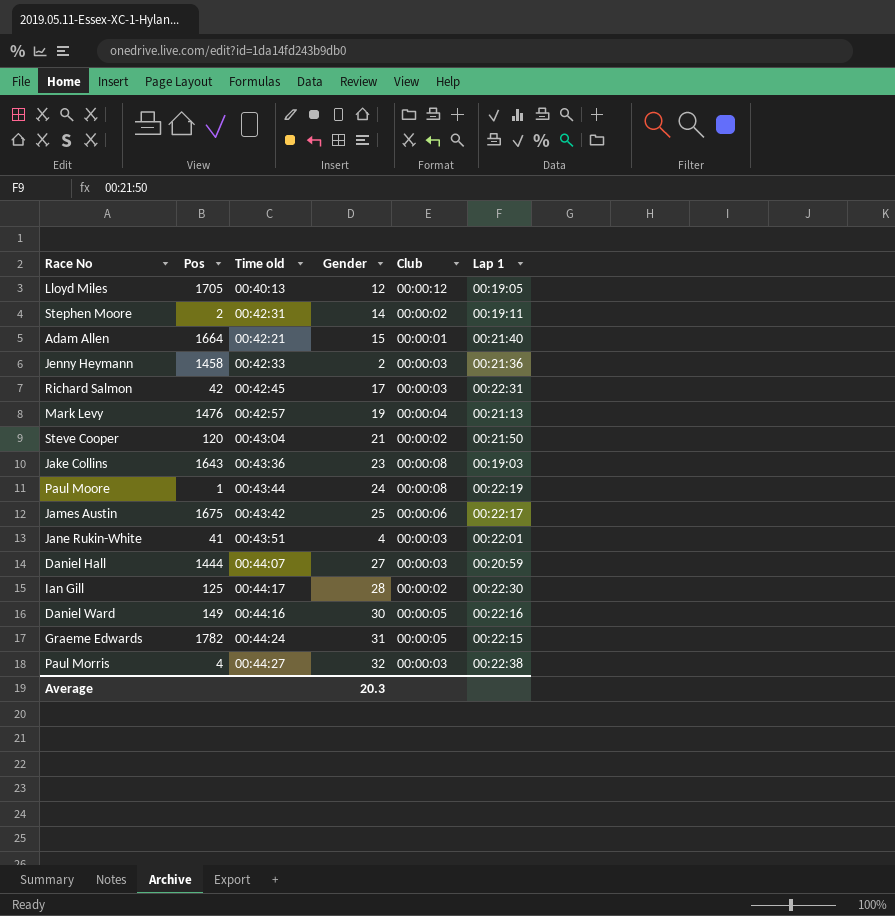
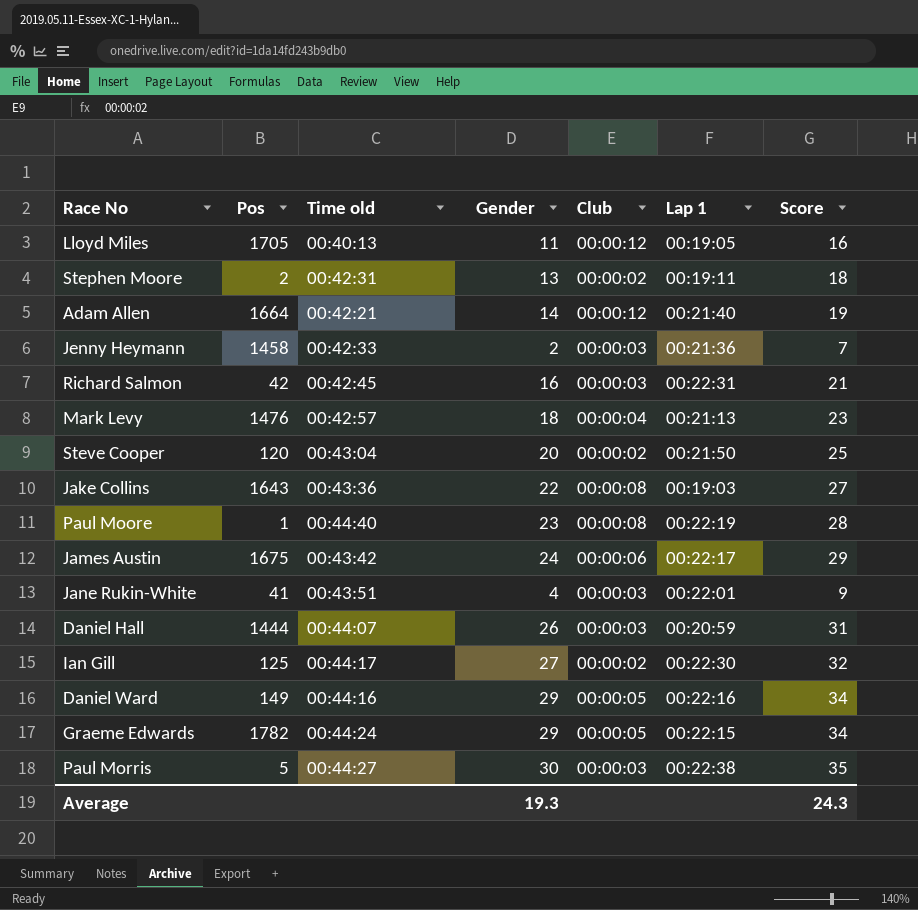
column Score | formula: none -> [Gender] + 5
Lloyd Miles | Gender: 12 -> 11
Stephen Moore | Gender: 14 -> 13
Adam Allen | Gender: 15 -> 14
Adam Allen | Club: 00:00:01 -> 00:00:12
Richard Salmon | Gender: 17 -> 16
Mark Levy | Gender: 19 -> 18
Steve Cooper | Gender: 21 -> 20
Jake Collins | Gender: 23 -> 22
Paul Moore | Time old: 00:43:44 -> 00:44:40
Paul Moore | Gender: 24 -> 23
James Austin | Gender: 25 -> 24
Daniel Hall | Gender: 27 -> 26
Ian Gill | Gender: 28 -> 27
Daniel Ward | Gender: 30 -> 29
Graeme Edwards | Gender: 31 -> 29
Paul Morris | Pos: 4 -> 5
Paul Morris | Gender: 32 -> 30
Average | Gender: 20.3 -> 19.3

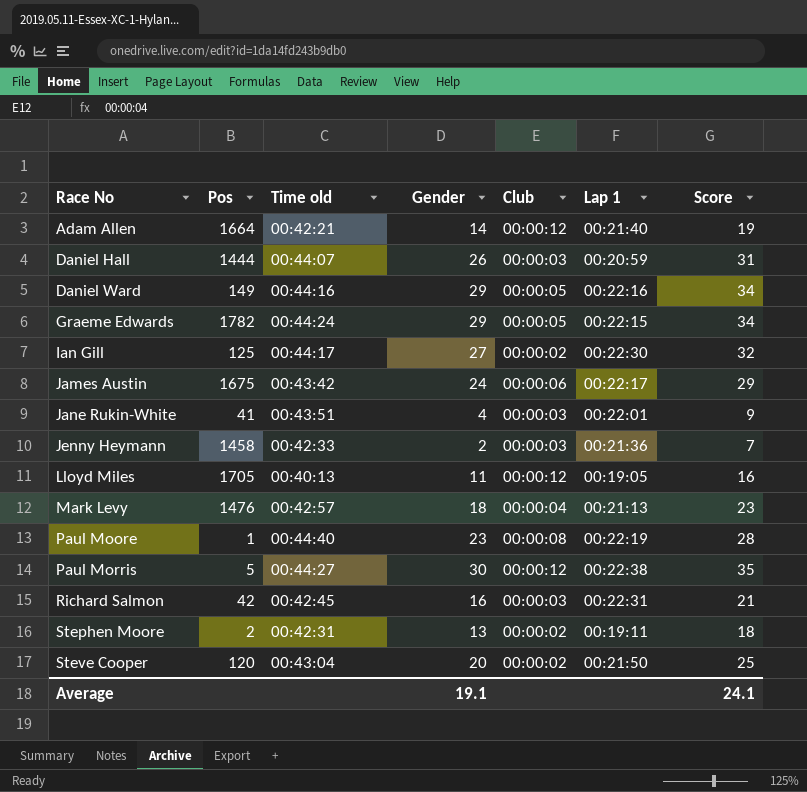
row order: none -> Race No ascending
row Jake Collins: 1643 | 00:43:36 | 22 | 00:00:08 | 00:19:03 | 27 -> none
Paul Morris | Club: 00:00:03 -> 00:00:12
Average | Gender: 19.3 -> 19.1
Average | Score: 24.3 -> 24.1

